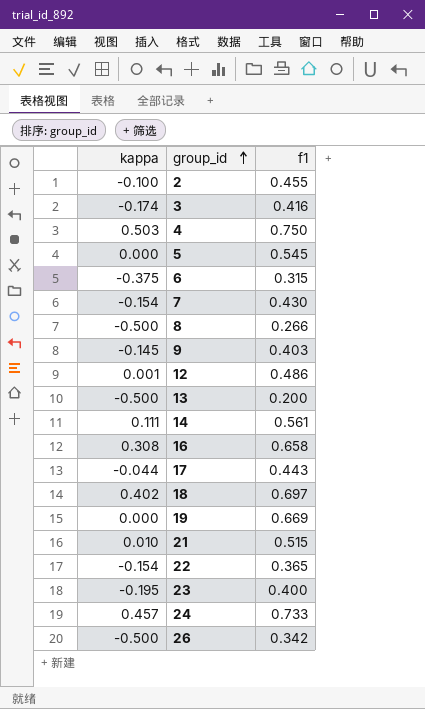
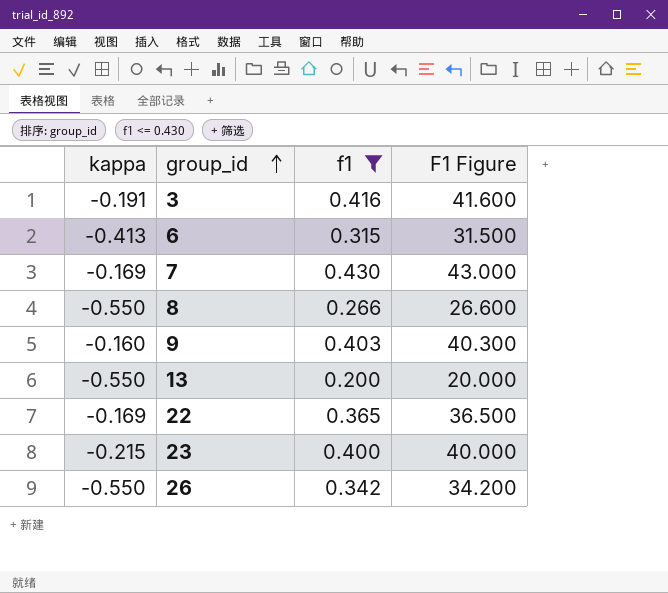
filter: none -> f1 <= 0.430
column F1 Figure | formula: none -> [f1] * 100
3 | kappa: -0.174 -> -0.191
6 | kappa: -0.375 -> -0.413
7 | kappa: -0.154 -> -0.169
8 | kappa: -0.500 -> -0.550
9 | kappa: -0.145 -> -0.160
13 | kappa: -0.500 -> -0.550
22 | kappa: -0.154 -> -0.169
23 | kappa: -0.195 -> -0.215
26 | kappa: -0.500 -> -0.550

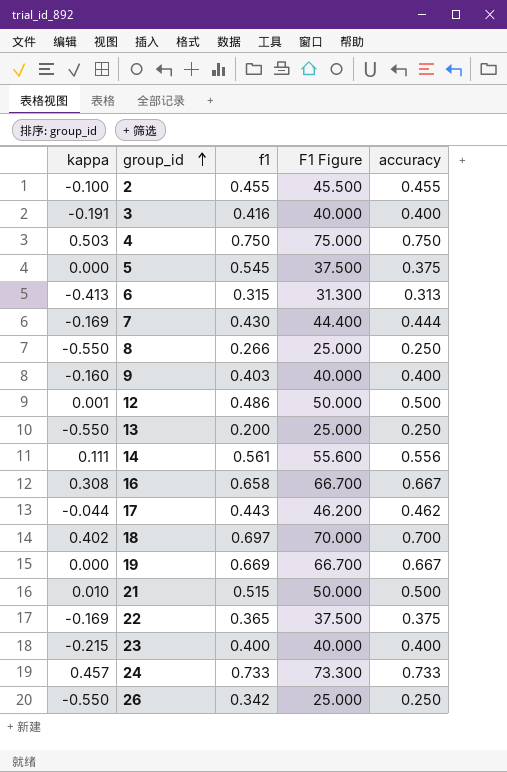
filter: f1 <= 0.430 -> none
column F1 Figure | formula: [f1] * 100 -> [accuracy] * 100
column accuracy | position: none -> 5

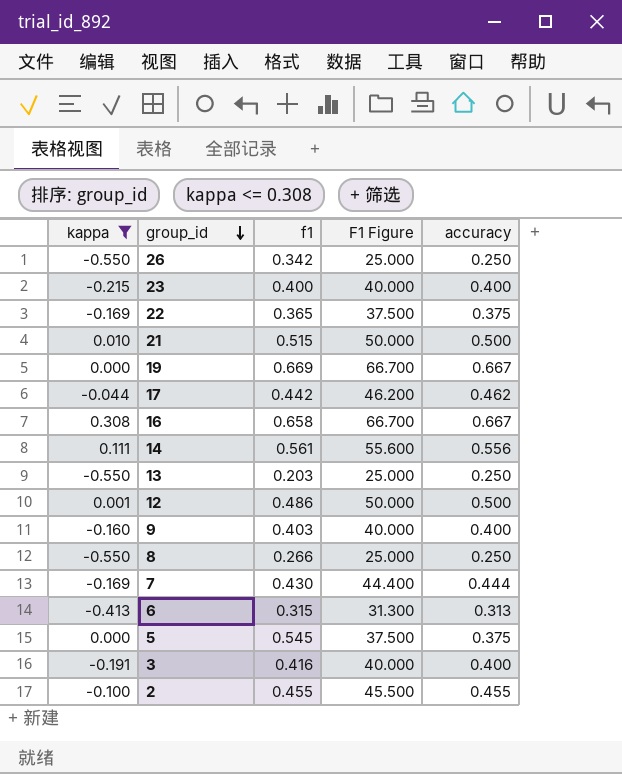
filter: none -> kappa <= 0.308
row order: group_id ascending -> group_id descending
17 | f1: 0.443 -> 0.442
13 | f1: 0.200 -> 0.203

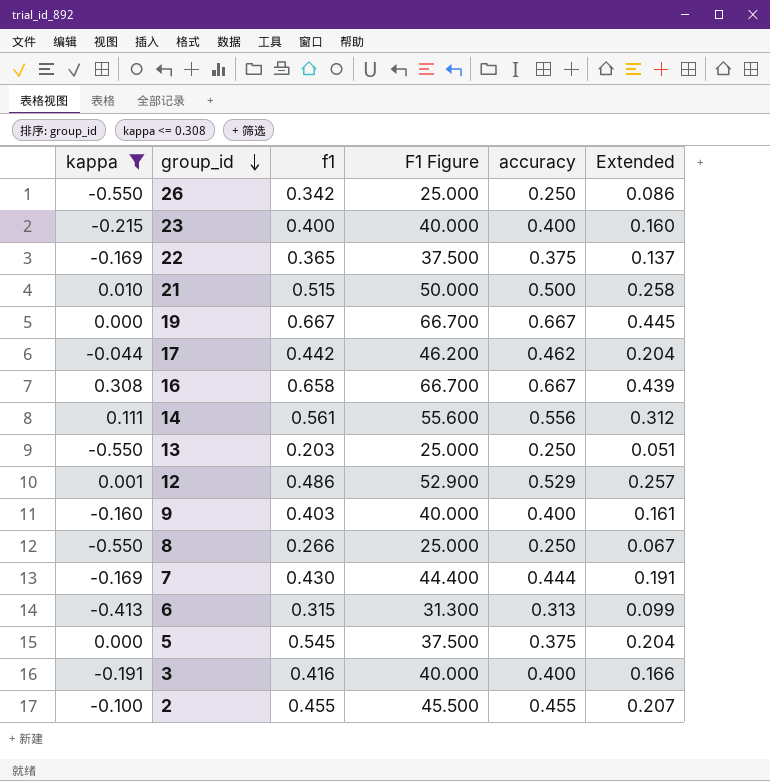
column Extended | formula: none -> [f1] * [accuracy]
19 | f1: 0.669 -> 0.667
12 | F1 Figure: 50.000 -> 52.900
12 | accuracy: 0.500 -> 0.529

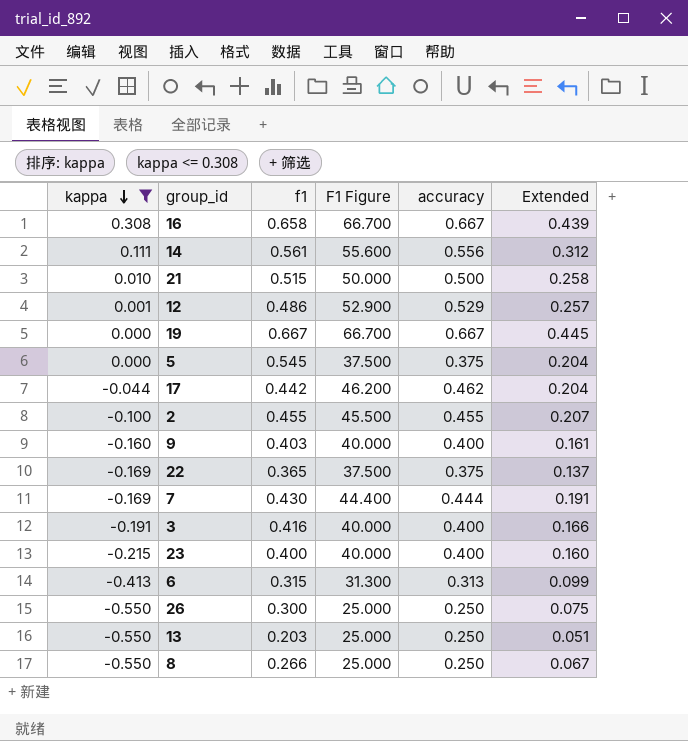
row order: group_id descending -> kappa descending
26 | f1: 0.342 -> 0.300
26 | Extended: 0.086 -> 0.075

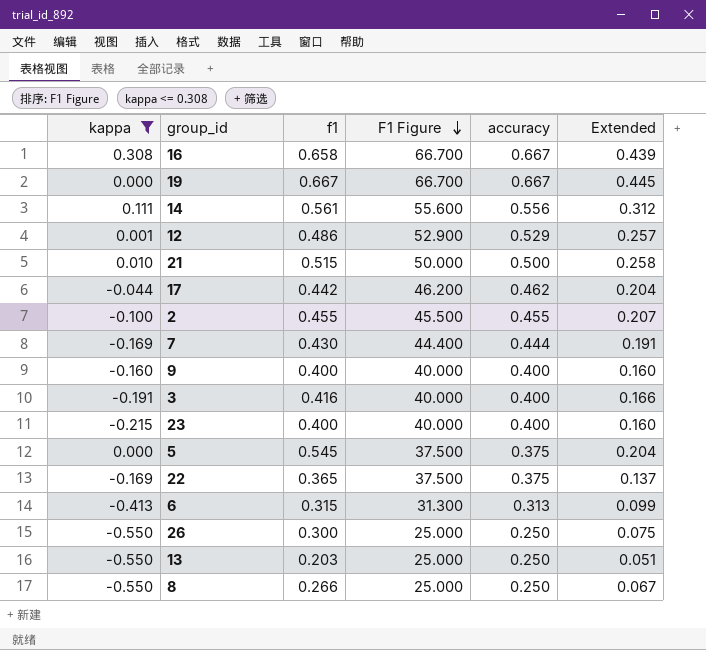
row order: kappa descending -> F1 Figure descending
9 | f1: 0.403 -> 0.400
9 | Extended: 0.161 -> 0.160

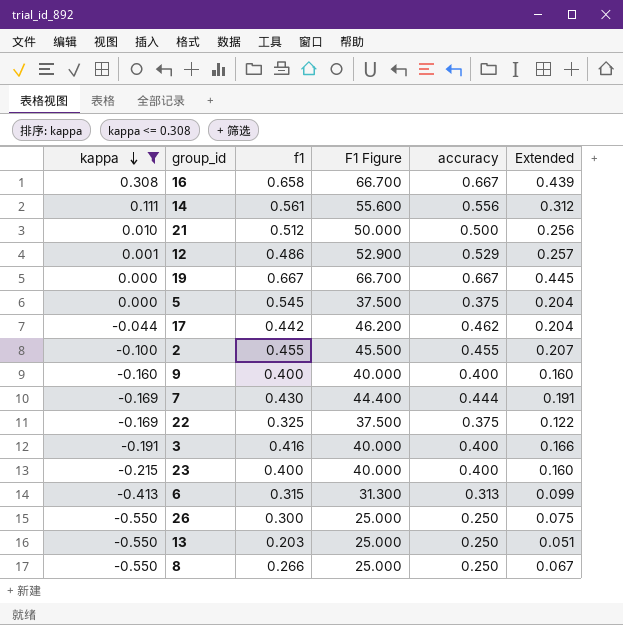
row order: F1 Figure descending -> kappa descending
21 | f1: 0.515 -> 0.512
21 | Extended: 0.258 -> 0.256
22 | f1: 0.365 -> 0.325
22 | Extended: 0.137 -> 0.122

